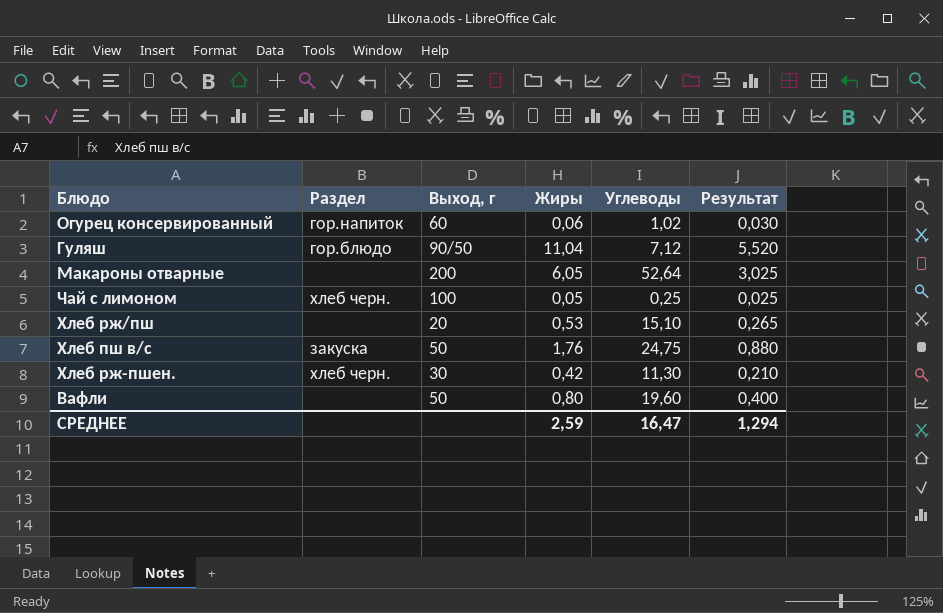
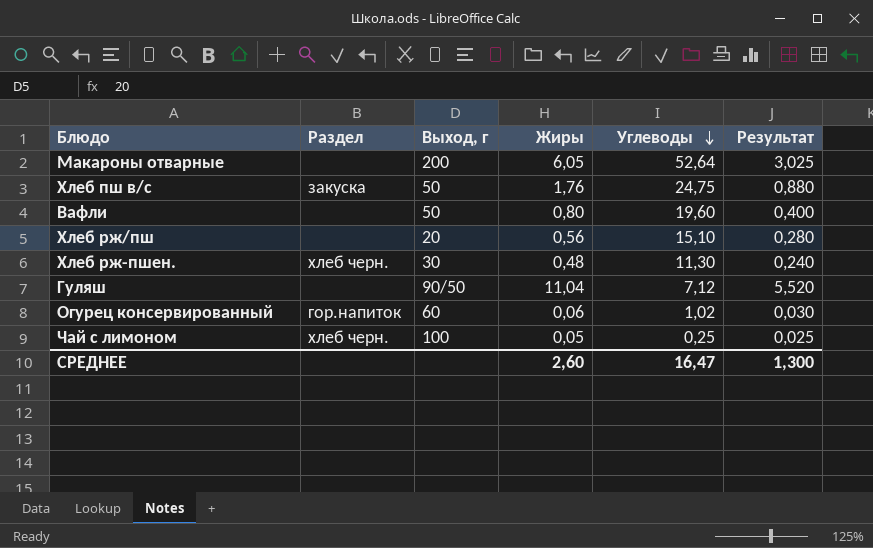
row order: none -> Углеводы descending
Хлеб рж/пш | Жиры: 0,53 -> 0,56
Хлеб рж/пш | Результат: 0,265 -> 0,280
Хлеб рж-пшен. | Жиры: 0,42 -> 0,48
Хлеб рж-пшен. | Результат: 0,210 -> 0,240
Гуляш | Раздел: гор.блюдо -> none
СРЕДНЕЕ | Жиры: 2,59 -> 2,60
СРЕДНЕЕ | Результат: 1,294 -> 1,300

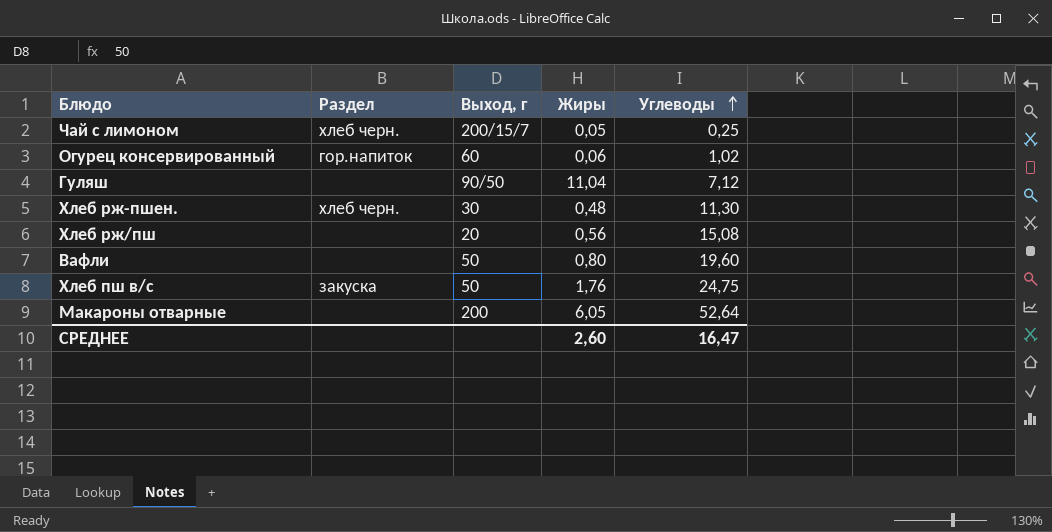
row order: Углеводы descending -> Углеводы ascending
column Результат | formula: [Жиры] * 0,5 -> none
Чай с лимоном | Выход, г: 100 -> 200/15/7
Хлеб рж/пш | Углеводы: 15,10 -> 15,08

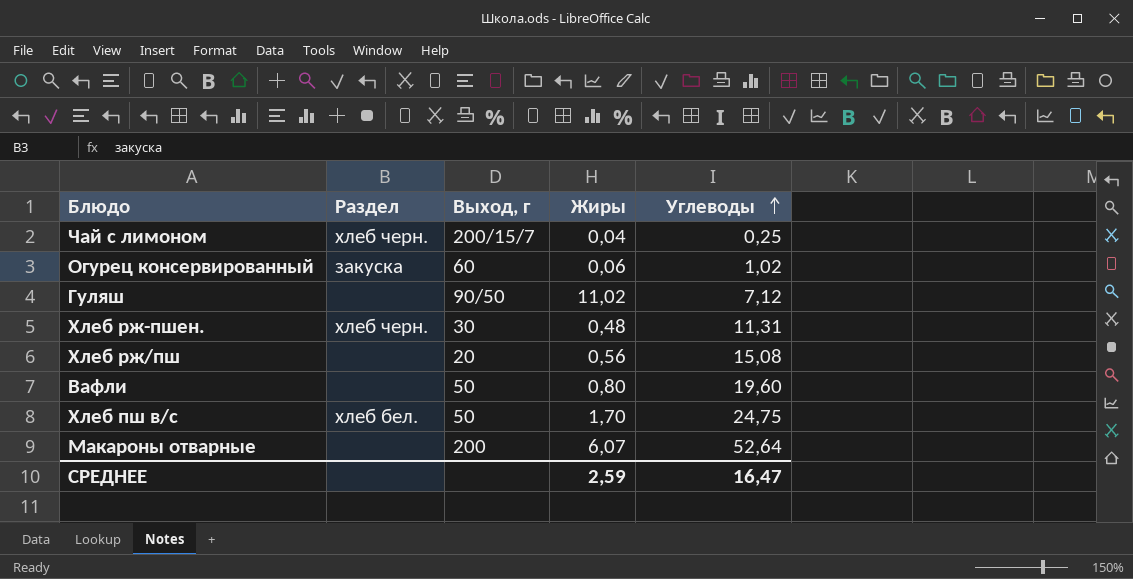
Чай с лимоном | Жиры: 0,05 -> 0,04
Огурец консервированный | Раздел: гор.напиток -> закуска
Гуляш | Жиры: 11,04 -> 11,02
Хлеб рж-пшен. | Углеводы: 11,30 -> 11,31
Хлеб пш в/с | Раздел: закуска -> хлеб бел.
Хлеб пш в/с | Жиры: 1,76 -> 1,70
Макароны отварные | Жиры: 6,05 -> 6,07
СРЕДНЕЕ | Жиры: 2,60 -> 2,59

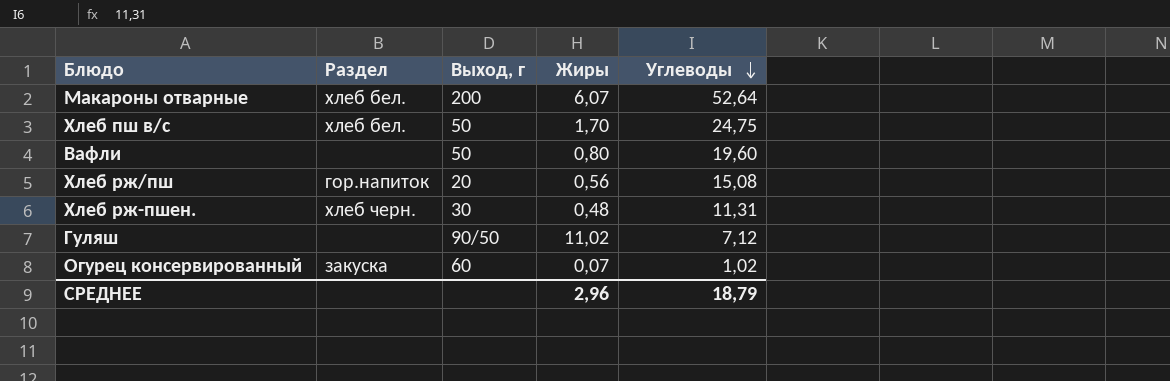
row order: Углеводы ascending -> Углеводы descending
row Чай с лимоном: хлеб черн. | 200/15/7 | 0,04 | 0,25 -> none
Макароны отварные | Раздел: none -> хлеб бел.
Хлеб рж/пш | Раздел: none -> гор.напиток
Огурец консервированный | Жиры: 0,06 -> 0,07
СРЕДНЕЕ | Жиры: 2,59 -> 2,96
СРЕДНЕЕ | Углеводы: 16,47 -> 18,79

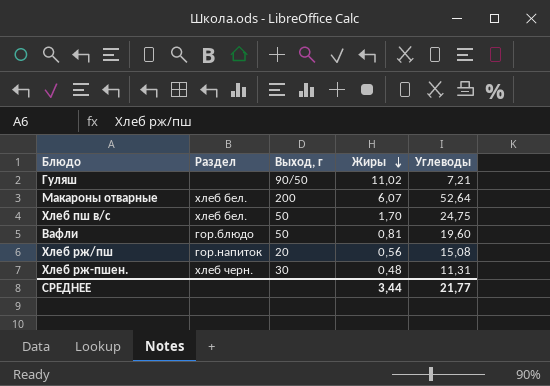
row order: Углеводы descending -> Жиры descending
row Огурец консервированный: закуска | 60 | 0,07 | 1,02 -> none
Гуляш | Углеводы: 7,12 -> 7,21
Вафли | Раздел: none -> гор.блюдо
Вафли | Жиры: 0,80 -> 0,81
СРЕДНЕЕ | Жиры: 2,96 -> 3,44
СРЕДНЕЕ | Углеводы: 18,79 -> 21,77

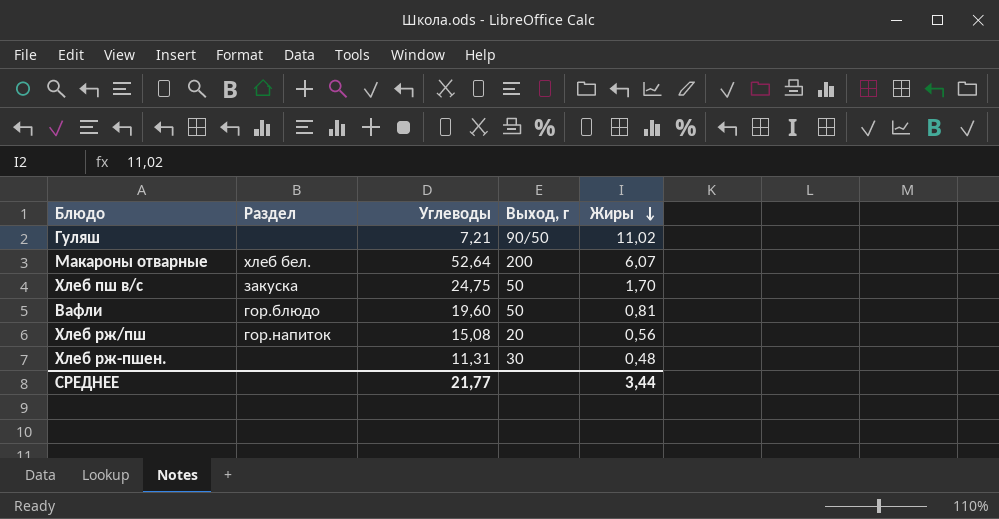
column Углеводы | position: 5 -> 3
Хлеб пш в/с | Раздел: хлеб бел. -> закуска
Хлеб рж-пшен. | Раздел: хлеб черн. -> none

